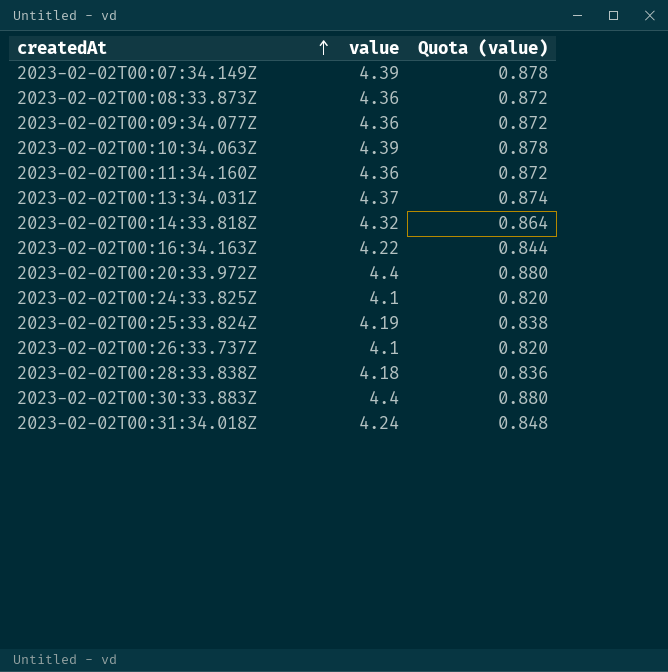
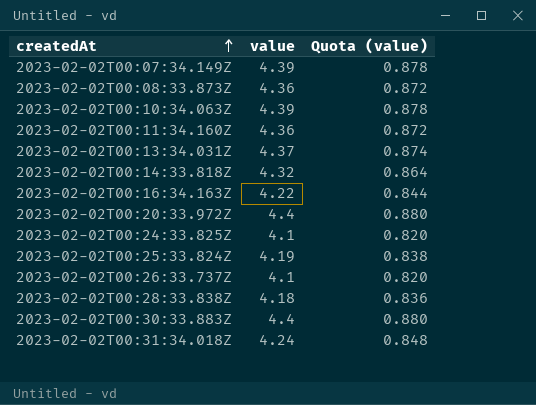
row 2023-02-02T00:09:34.077Z: 4.36 | 0.872 -> none

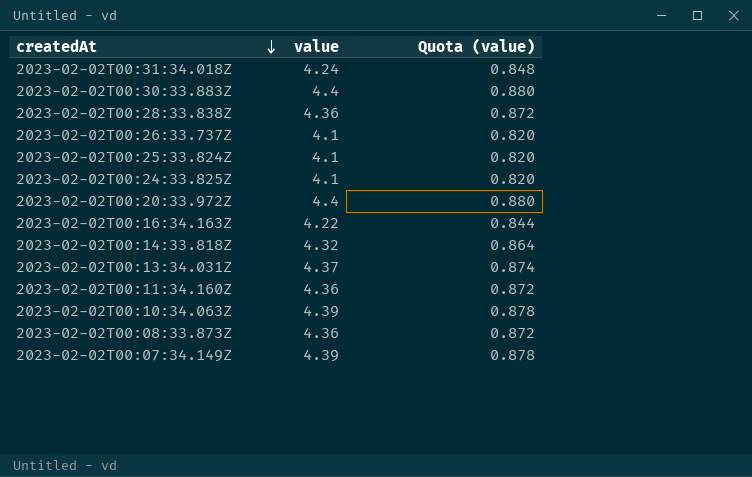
row order: createdAt ascending -> createdAt descending
2023-02-02T00:28:33.838Z | value: 4.18 -> 4.36
2023-02-02T00:28:33.838Z | Quota (value): 0.836 -> 0.872
2023-02-02T00:25:33.824Z | value: 4.19 -> 4.1
2023-02-02T00:25:33.824Z | Quota (value): 0.838 -> 0.820

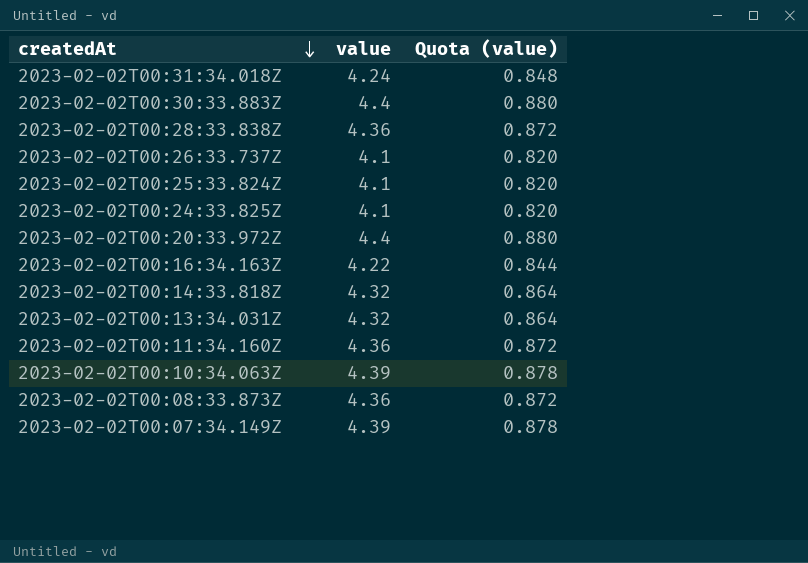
2023-02-02T00:13:34.031Z | value: 4.37 -> 4.32
2023-02-02T00:13:34.031Z | Quota (value): 0.874 -> 0.864

